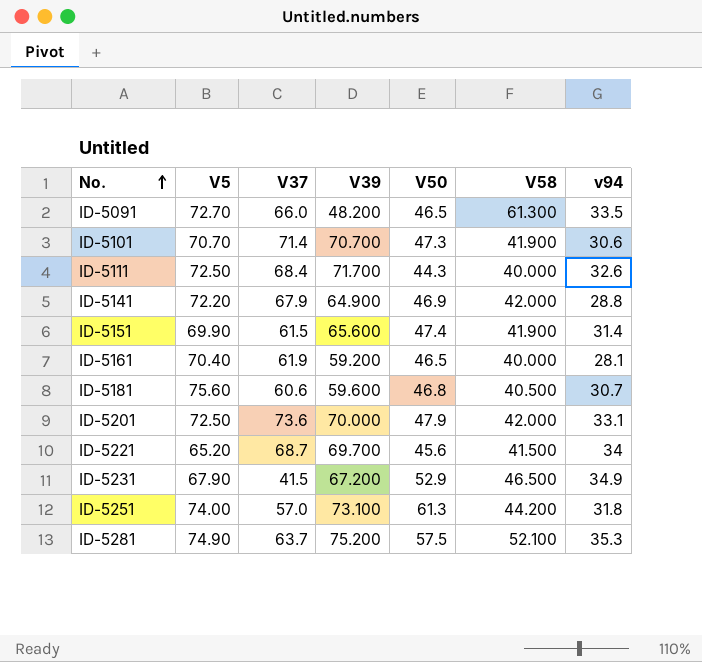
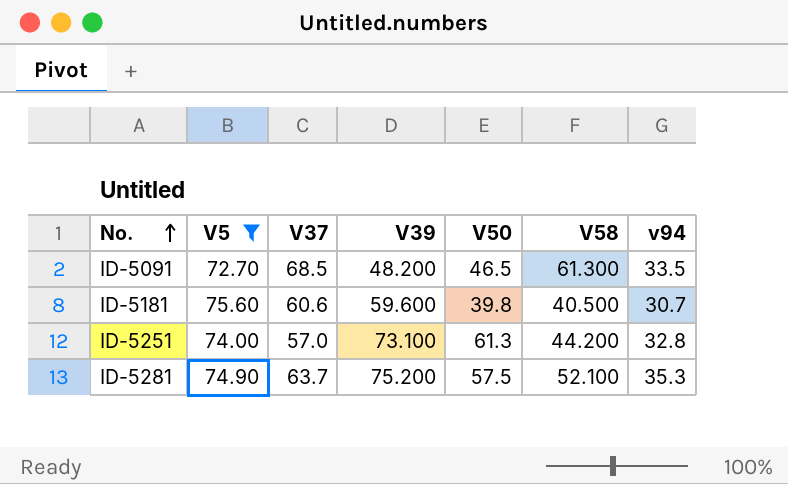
filter: none -> V5 >= 72.70
ID-5091 | V37: 66.0 -> 68.5
ID-5181 | V50: 46.8 -> 39.8
ID-5251 | v94: 31.8 -> 32.8

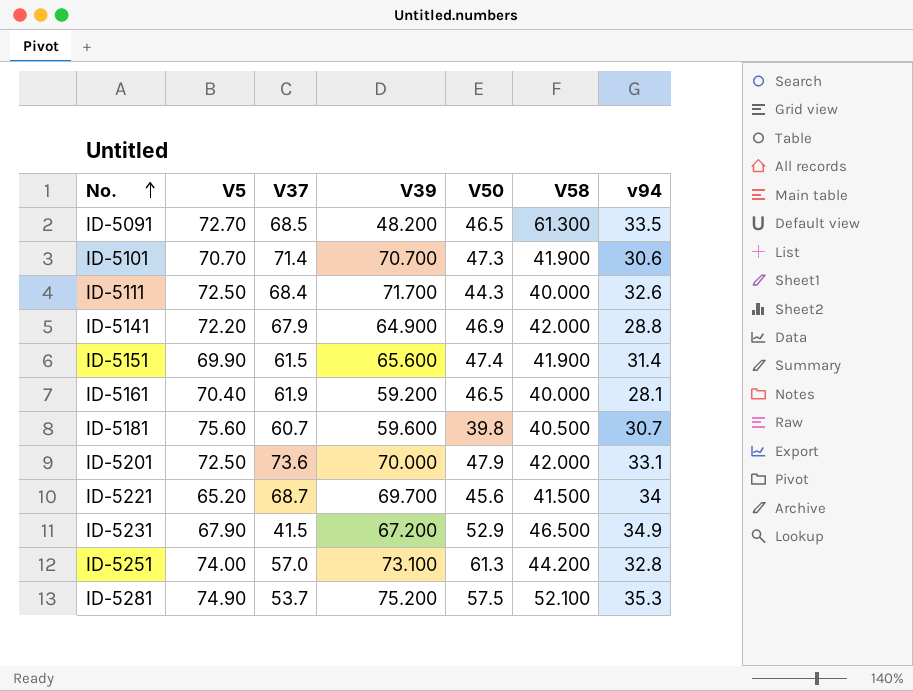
filter: V5 >= 72.70 -> none
ID-5181 | V37: 60.6 -> 60.7
ID-5281 | V37: 63.7 -> 53.7

